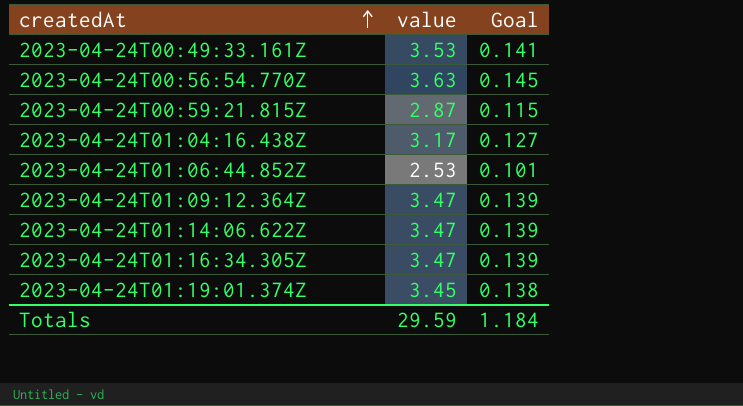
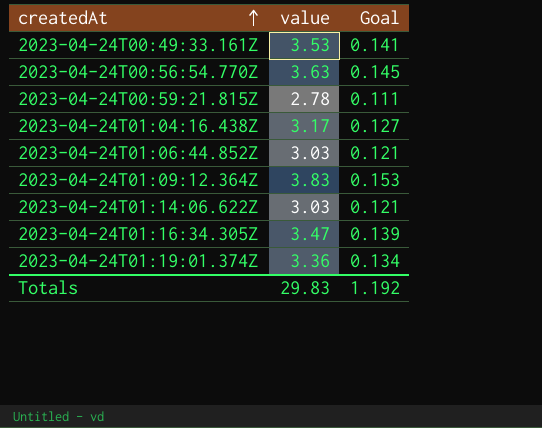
2023-04-24T00:59:21.815Z | value: 2.87 -> 2.78
2023-04-24T00:59:21.815Z | Goal: 0.115 -> 0.111
2023-04-24T01:06:44.852Z | value: 2.53 -> 3.03
2023-04-24T01:06:44.852Z | Goal: 0.101 -> 0.121
2023-04-24T01:09:12.364Z | value: 3.47 -> 3.83
2023-04-24T01:09:12.364Z | Goal: 0.139 -> 0.153
2023-04-24T01:14:06.622Z | value: 3.47 -> 3.03
2023-04-24T01:14:06.622Z | Goal: 0.139 -> 0.121
2023-04-24T01:19:01.374Z | value: 3.45 -> 3.36
2023-04-24T01:19:01.374Z | Goal: 0.138 -> 0.134
Totals | value: 29.59 -> 29.83
Totals | Goal: 1.184 -> 1.192

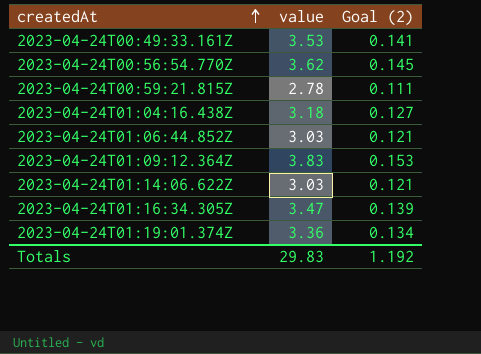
column name: Goal -> Goal (2)
2023-04-24T00:56:54.770Z | value: 3.63 -> 3.62
2023-04-24T01:04:16.438Z | value: 3.17 -> 3.18

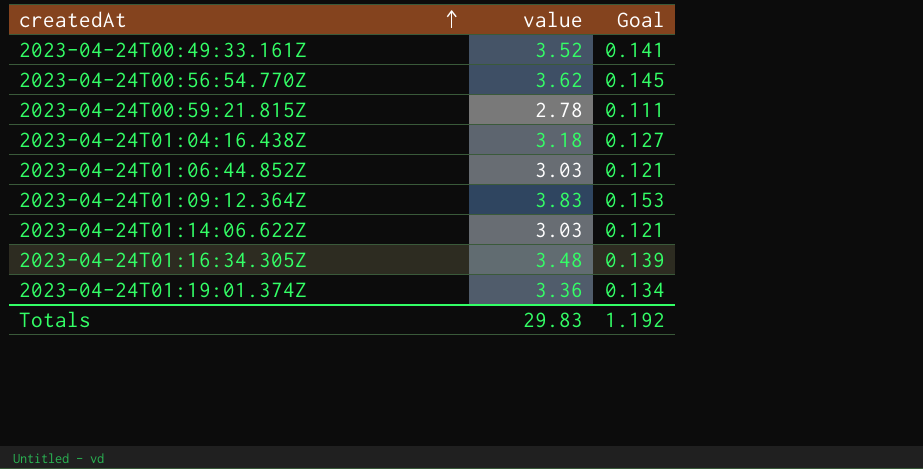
column name: Goal (2) -> Goal
2023-04-24T00:49:33.161Z | value: 3.53 -> 3.52
2023-04-24T01:16:34.305Z | value: 3.47 -> 3.48

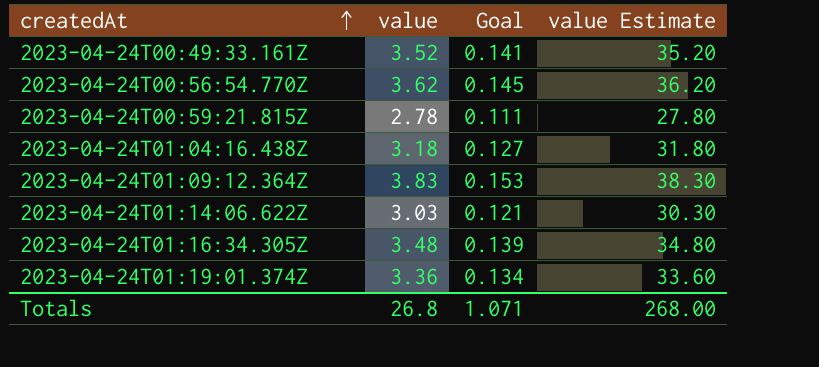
column value Estimate | formula: none -> [value] * 10
row 2023-04-24T01:06:44.852Z: 3.03 | 0.121 -> none
Totals | value: 29.83 -> 26.8
Totals | Goal: 1.192 -> 1.071

